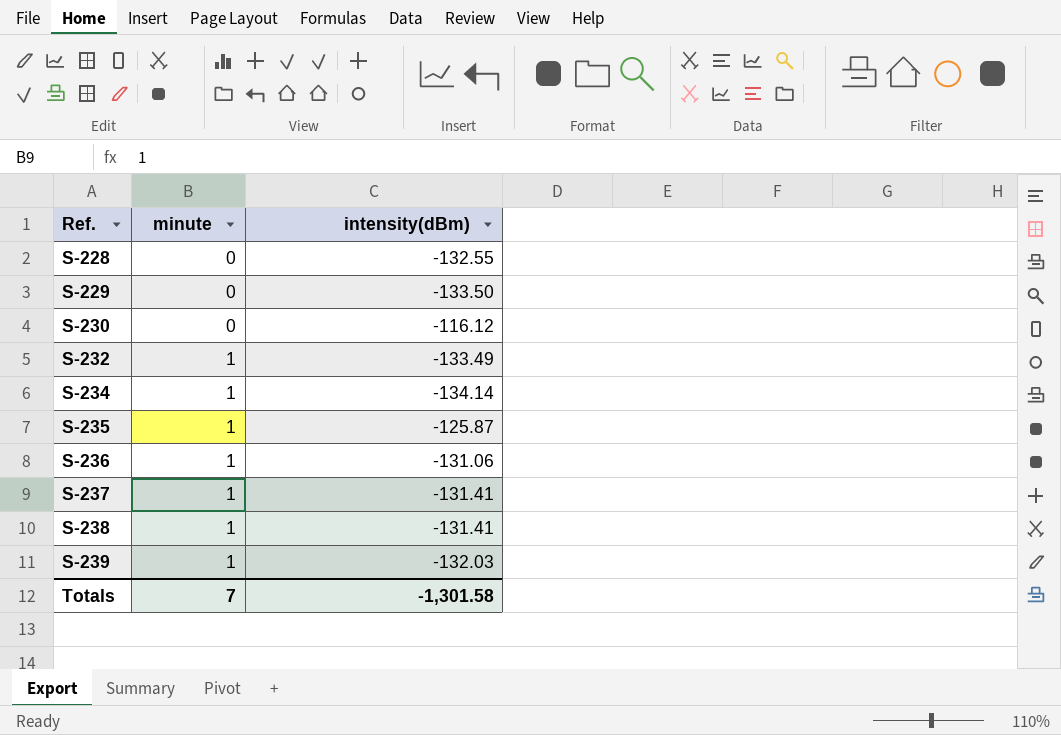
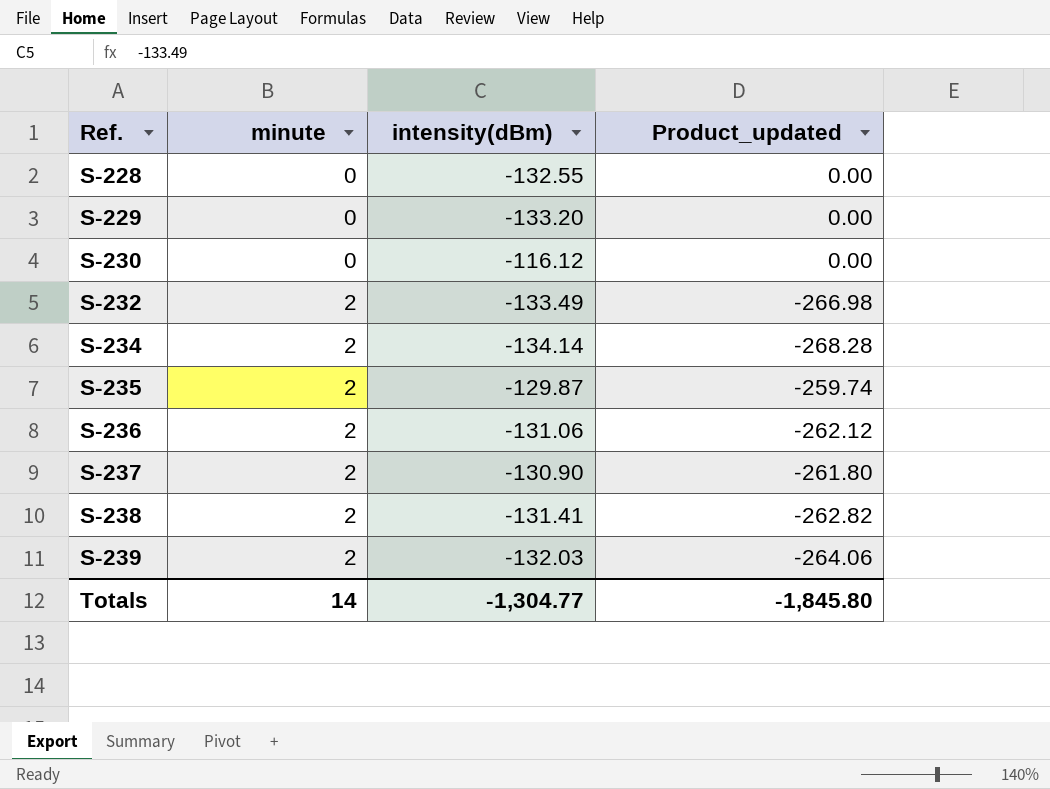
column Product_updated | formula: none -> [minute] * [intensity(dBm)]
S-229 | intensity(dBm): -133.50 -> -133.20
S-232 | minute: 1 -> 2
S-234 | minute: 1 -> 2
S-235 | minute: 1 -> 2
S-235 | intensity(dBm): -125.87 -> -129.87
S-236 | minute: 1 -> 2
S-237 | minute: 1 -> 2
S-237 | intensity(dBm): -131.41 -> -130.90
S-238 | minute: 1 -> 2
S-239 | minute: 1 -> 2
Totals | minute: 7 -> 14
Totals | intensity(dBm): -1,301.58 -> -1,304.77

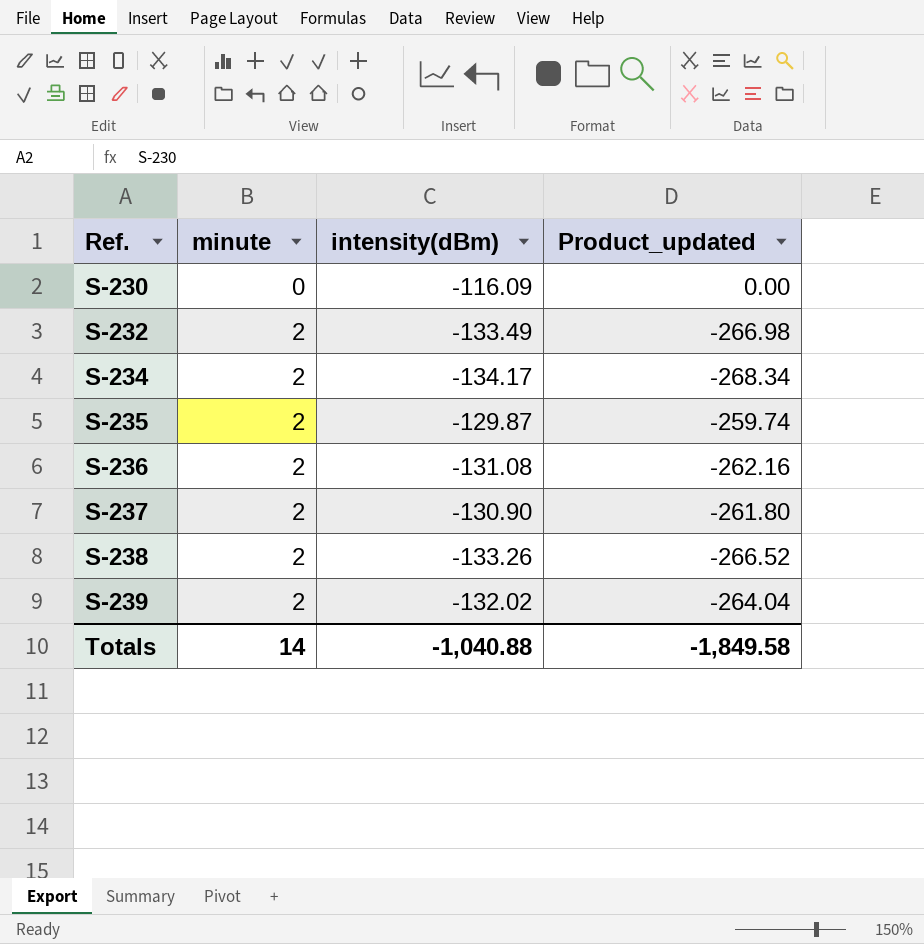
row S-228: 0 | -132.55 | 0.00 -> none
row S-229: 0 | -133.20 | 0.00 -> none
S-230 | intensity(dBm): -116.12 -> -116.09
S-234 | intensity(dBm): -134.14 -> -134.17
S-234 | Product_updated: -268.28 -> -268.34
S-236 | intensity(dBm): -131.06 -> -131.08
S-236 | Product_updated: -262.12 -> -262.16
S-238 | intensity(dBm): -131.41 -> -133.26
S-238 | Product_updated: -262.82 -> -266.52
S-239 | intensity(dBm): -132.03 -> -132.02
S-239 | Product_updated: -264.06 -> -264.04
Totals | intensity(dBm): -1,304.77 -> -1,040.88
Totals | Product_updated: -1,845.80 -> -1,849.58

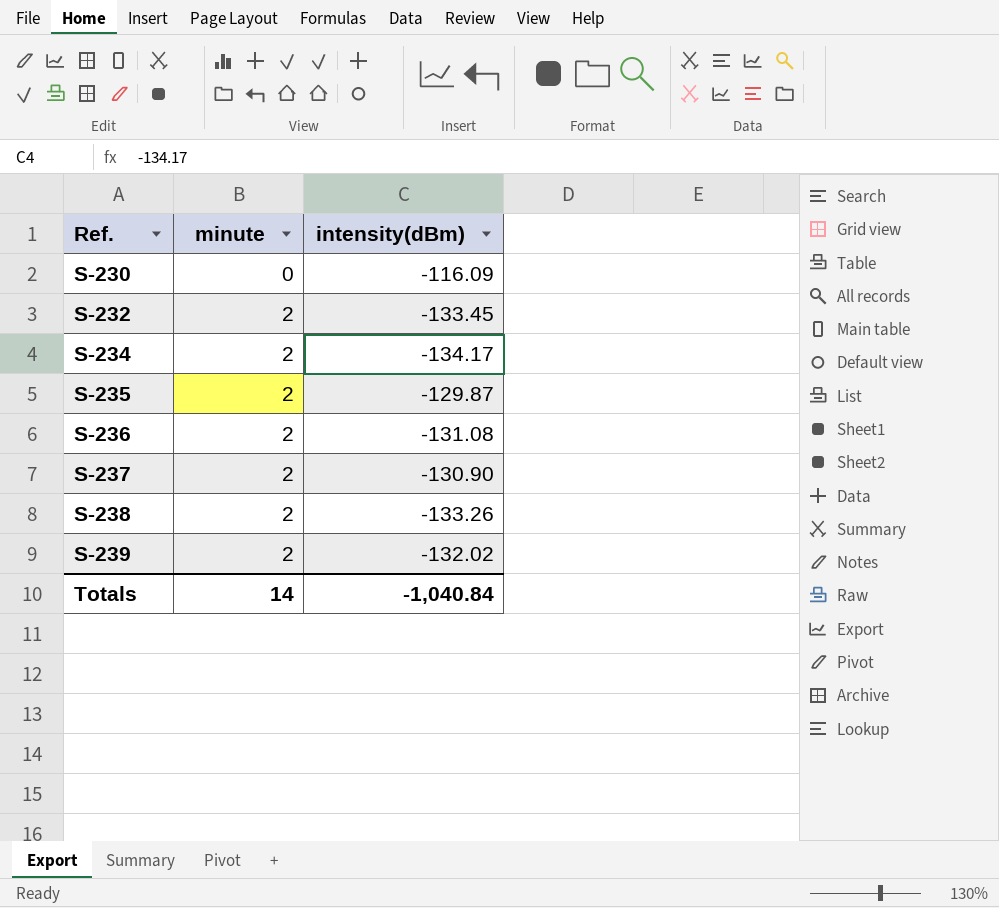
column Product_updated | formula: [minute] * [intensity(dBm)] -> none
S-232 | intensity(dBm): -133.49 -> -133.45
Totals | intensity(dBm): -1,040.88 -> -1,040.84

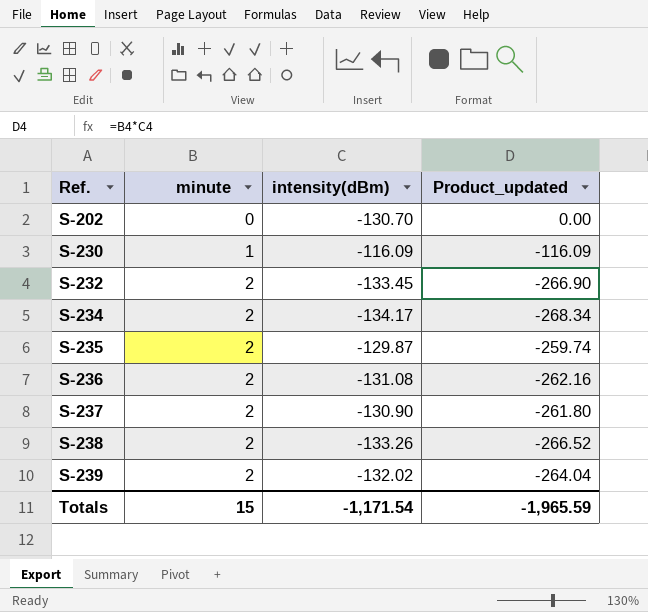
column Product_updated | formula: none -> [minute] * [intensity(dBm)]
row S-202: none -> 0 | -130.70 | 0.00
S-230 | minute: 0 -> 1
Totals | minute: 14 -> 15
Totals | intensity(dBm): -1,040.84 -> -1,171.54

